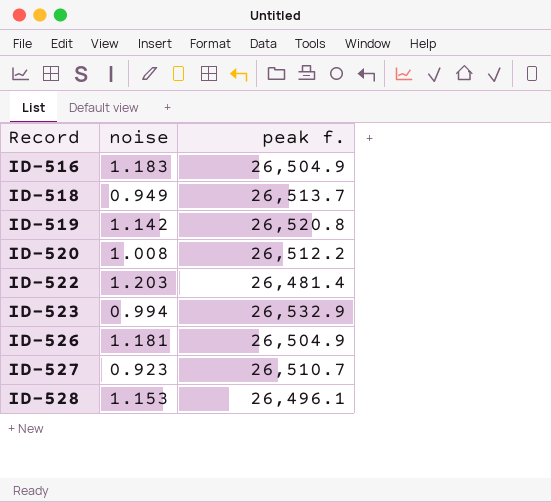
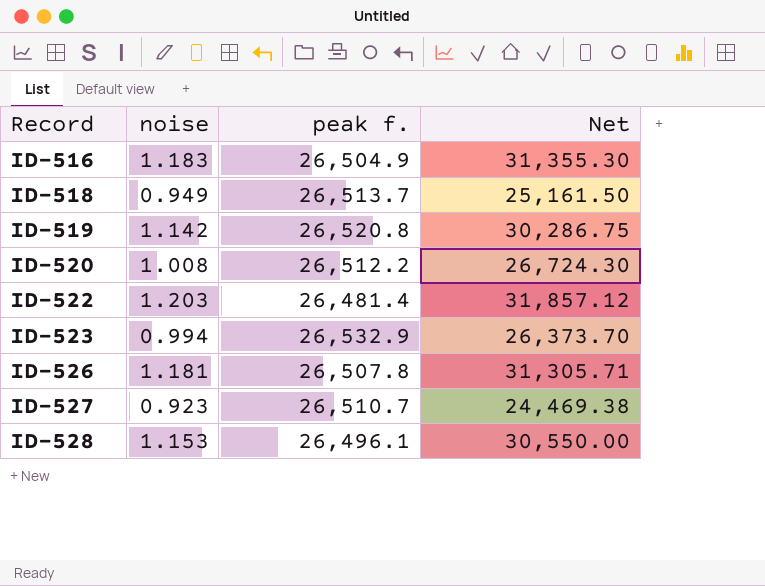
column Net | formula: none -> [noise] * [peak f.]
ID-526 | peak f.: 26,504.9 -> 26,507.8

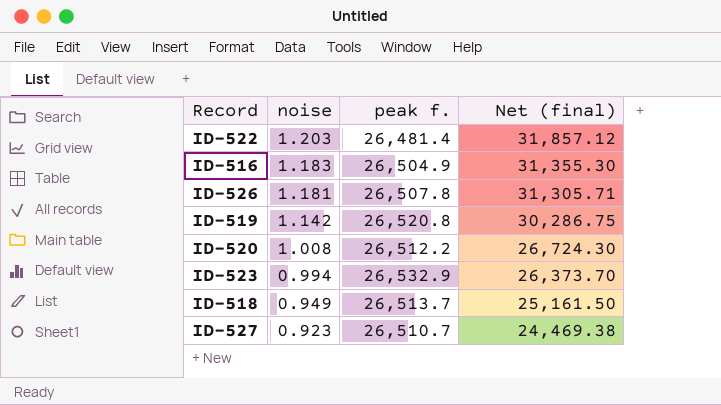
row order: Record ascending -> noise descending
column name: Net -> Net (final)
row ID-528: 1.153 | 26,496.1 | 30,550.00 -> none

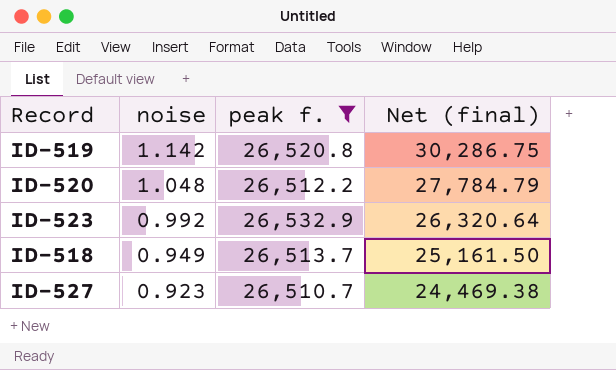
filter: none -> peak f. >= 26,510.7
ID-520 | noise: 1.008 -> 1.048
ID-520 | Net (final): 26,724.30 -> 27,784.79
ID-523 | noise: 0.994 -> 0.992
ID-523 | Net (final): 26,373.70 -> 26,320.64

